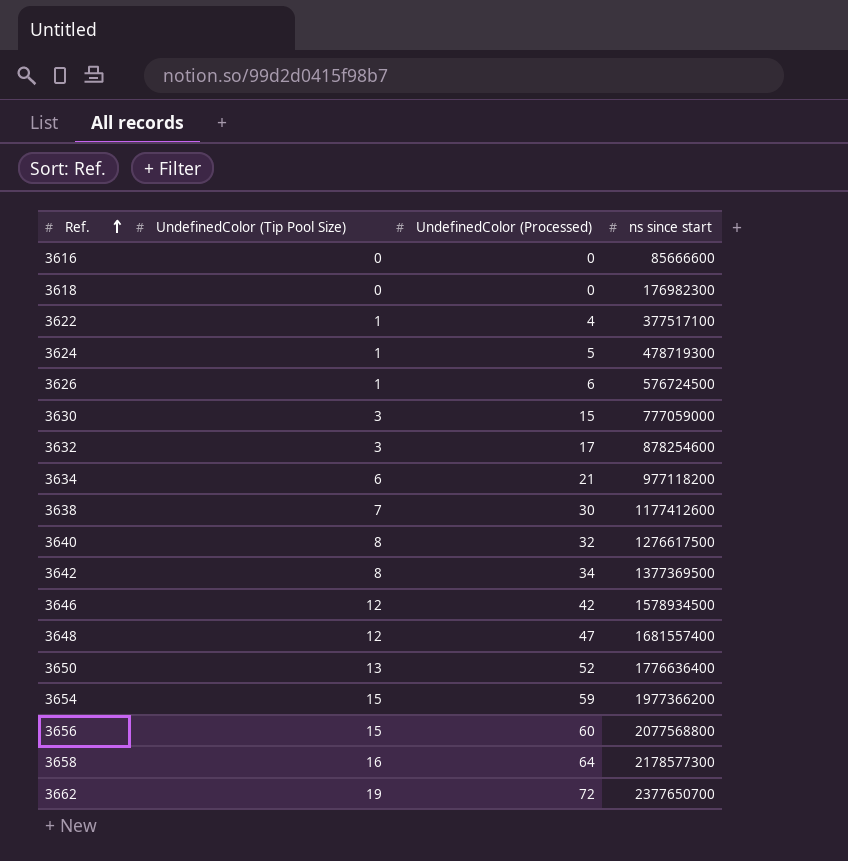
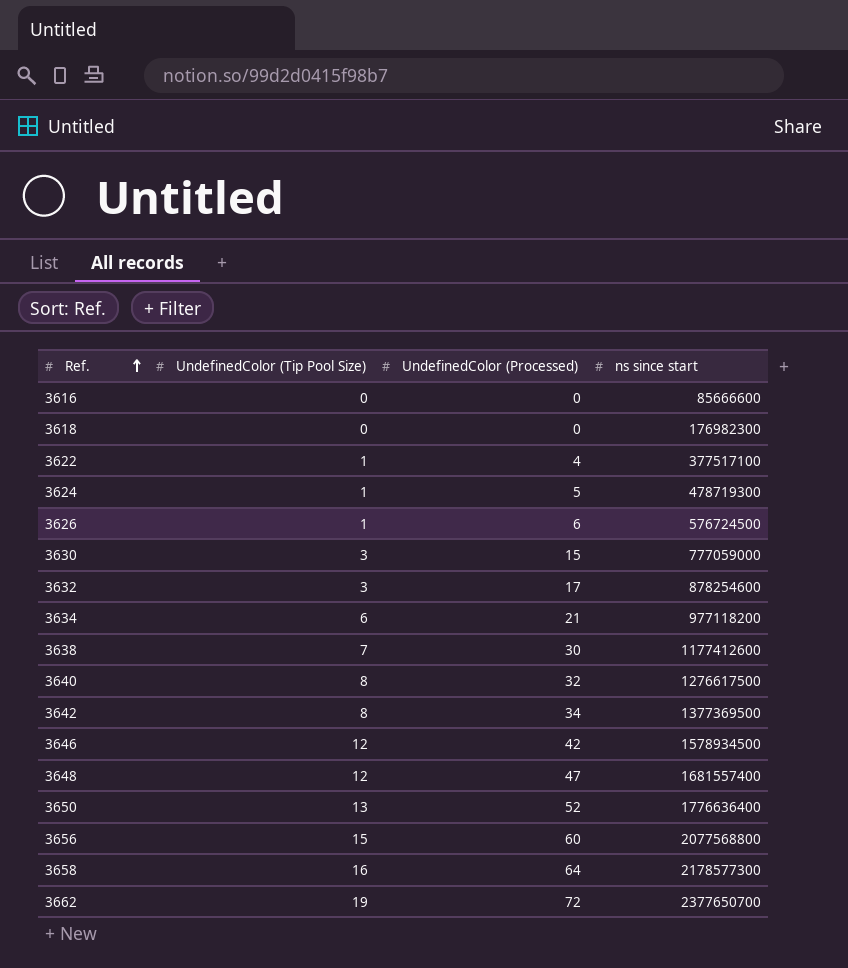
row 3654: 15 | 59 | 1977366200 -> none

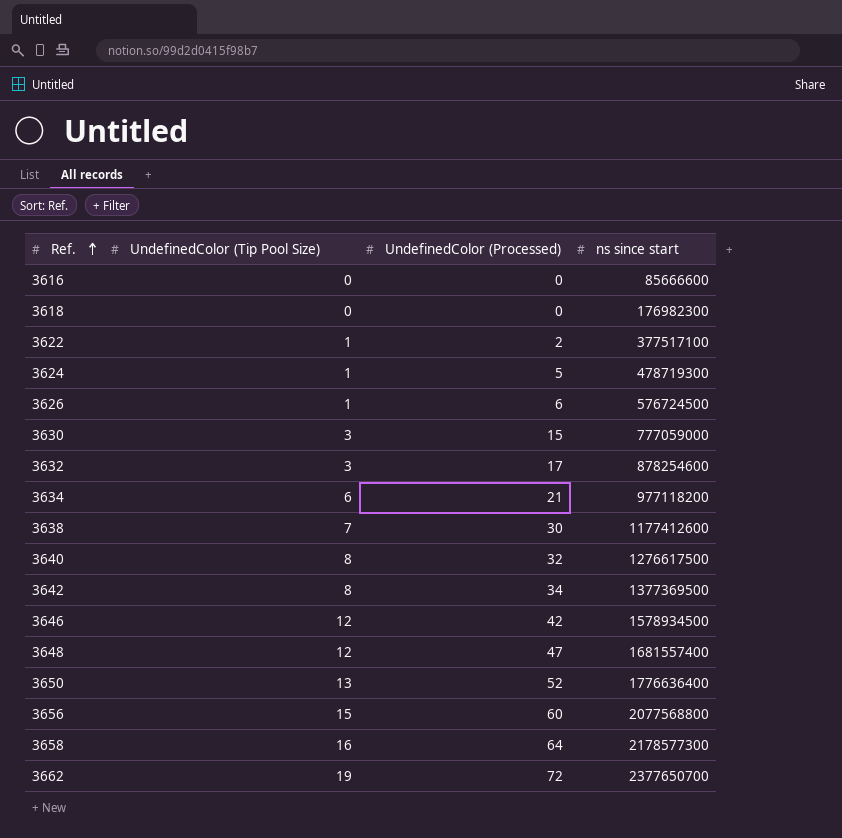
3622 | UndefinedColor (Processed): 4 -> 2

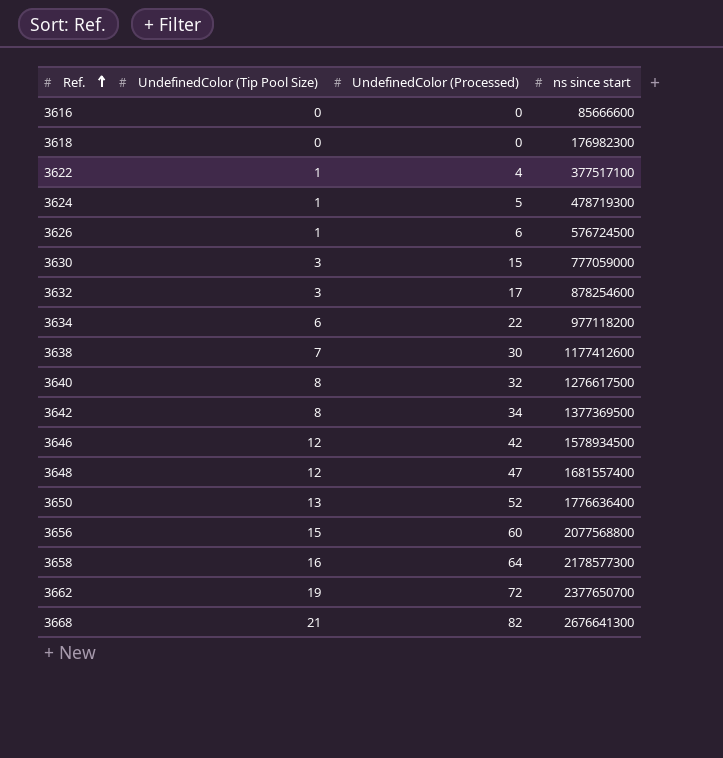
3622 | UndefinedColor (Processed): 2 -> 4
3634 | UndefinedColor (Processed): 21 -> 22
row 3668: none -> 21 | 82 | 2676641300

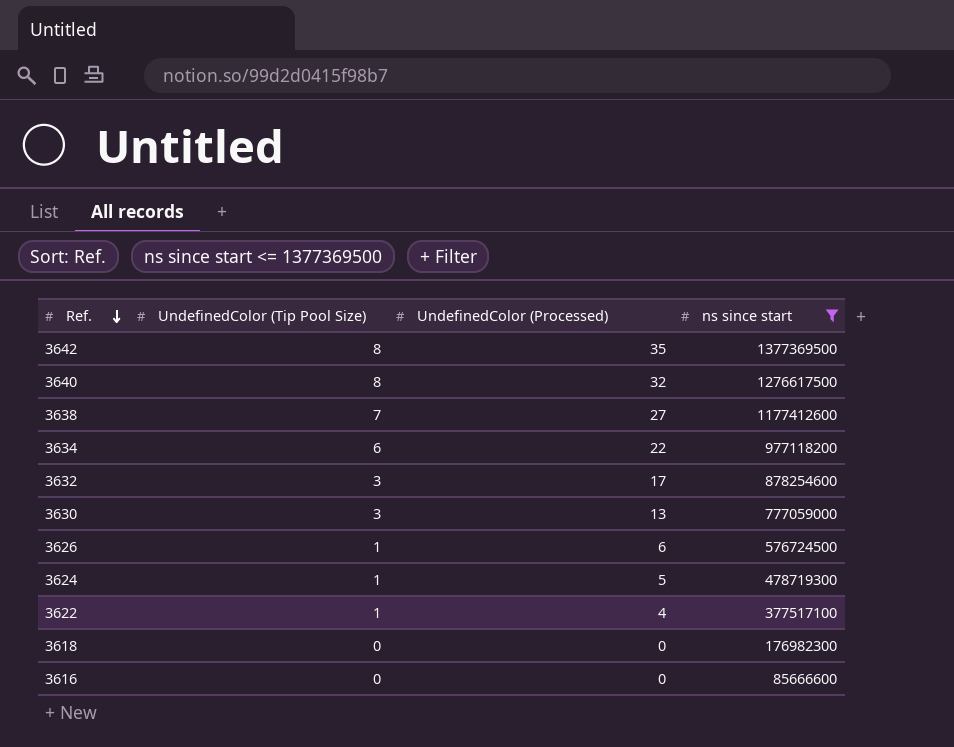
filter: none -> ns since start <= 1377369500
row order: Ref. ascending -> Ref. descending
3642 | UndefinedColor (Processed): 34 -> 35
3638 | UndefinedColor (Processed): 30 -> 27
3630 | UndefinedColor (Processed): 15 -> 13

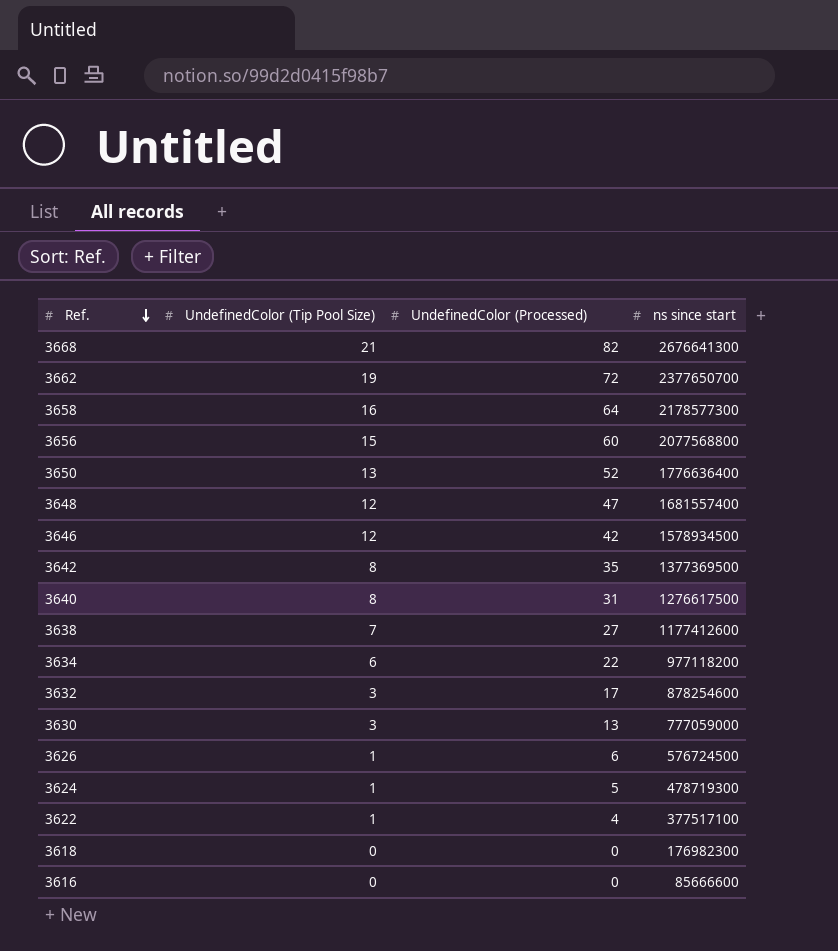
filter: ns since start <= 1377369500 -> none
3640 | UndefinedColor (Processed): 32 -> 31

